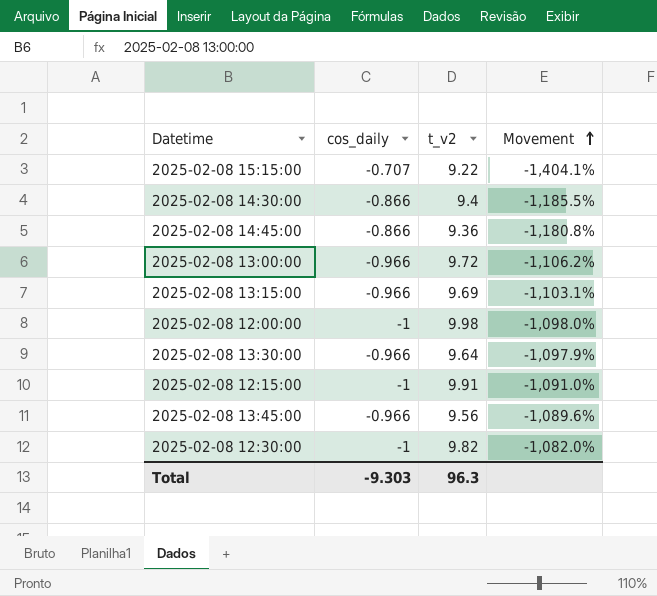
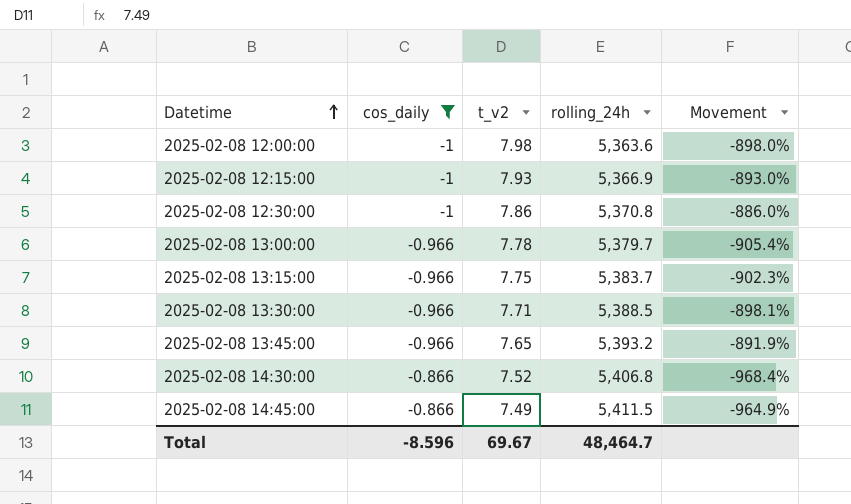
filter: none -> cos_daily != -0.707
row order: Movement ascending -> Datetime ascending
column rolling_24h | position: none -> 4
2025-02-08 12:00:00 | t_v2: 9.98 -> 7.98
2025-02-08 12:00:00 | Movement: -1,098.0% -> -898.0%
2025-02-08 12:15:00 | t_v2: 9.91 -> 7.93
2025-02-08 12:15:00 | Movement: -1,091.0% -> -893.0%
2025-02-08 12:30:00 | t_v2: 9.82 -> 7.86
2025-02-08 12:30:00 | Movement: -1,082.0% -> -886.0%
2025-02-08 13:00:00 | t_v2: 9.72 -> 7.78
2025-02-08 13:00:00 | Movement: -1,106.2% -> -905.4%
2025-02-08 13:15:00 | t_v2: 9.69 -> 7.75
2025-02-08 13:15:00 | Movement: -1,103.1% -> -902.3%
2025-02-08 13:30:00 | t_v2: 9.64 -> 7.71
2025-02-08 13:30:00 | Movement: -1,097.9% -> -898.1%
2025-02-08 13:45:00 | t_v2: 9.56 -> 7.65
2025-02-08 13:45:00 | Movement: -1,089.6% -> -891.9%
2025-02-08 14:30:00 | t_v2: 9.4 -> 7.52
2025-02-08 14:30:00 | Movement: -1,185.5% -> -968.4%
2025-02-08 14:45:00 | t_v2: 9.36 -> 7.49
2025-02-08 14:45:00 | Movement: -1,180.8% -> -964.9%
Total | cos_daily: -9.303 -> -8.596
Total | t_v2: 96.3 -> 69.67

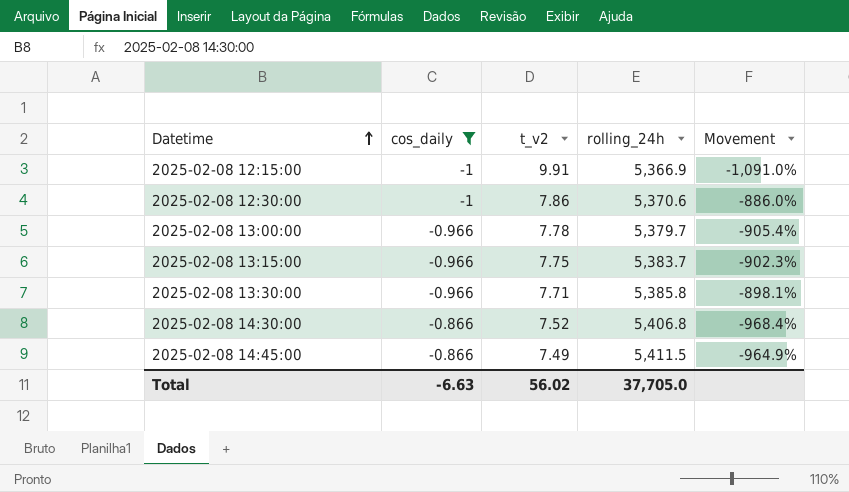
row 2025-02-08 12:00:00: -1 | 7.98 | 5,363.6 | -898.0% -> none
row 2025-02-08 13:45:00: -0.966 | 7.65 | 5,393.2 | -891.9% -> none
2025-02-08 12:15:00 | t_v2: 7.93 -> 9.91
2025-02-08 12:15:00 | Movement: -893.0% -> -1,091.0%
2025-02-08 12:30:00 | rolling_24h: 5,370.8 -> 5,370.6
2025-02-08 13:30:00 | rolling_24h: 5,388.5 -> 5,385.8
Total | cos_daily: -8.596 -> -6.63
Total | t_v2: 69.67 -> 56.02
Total | rolling_24h: 48,464.7 -> 37,705.0

